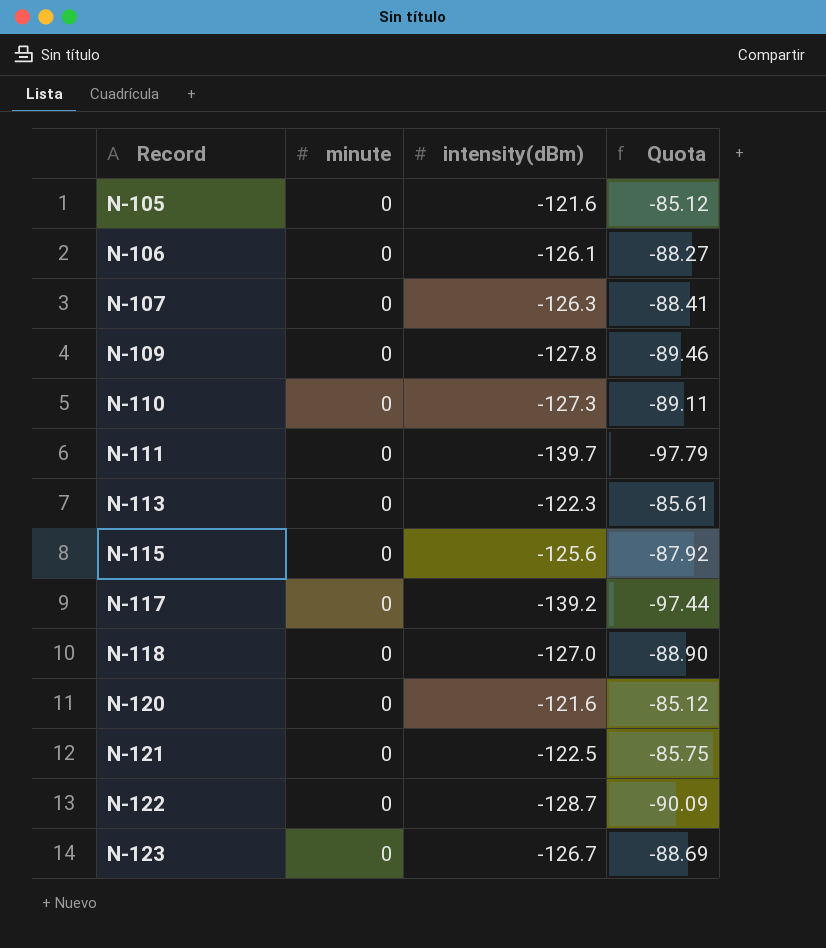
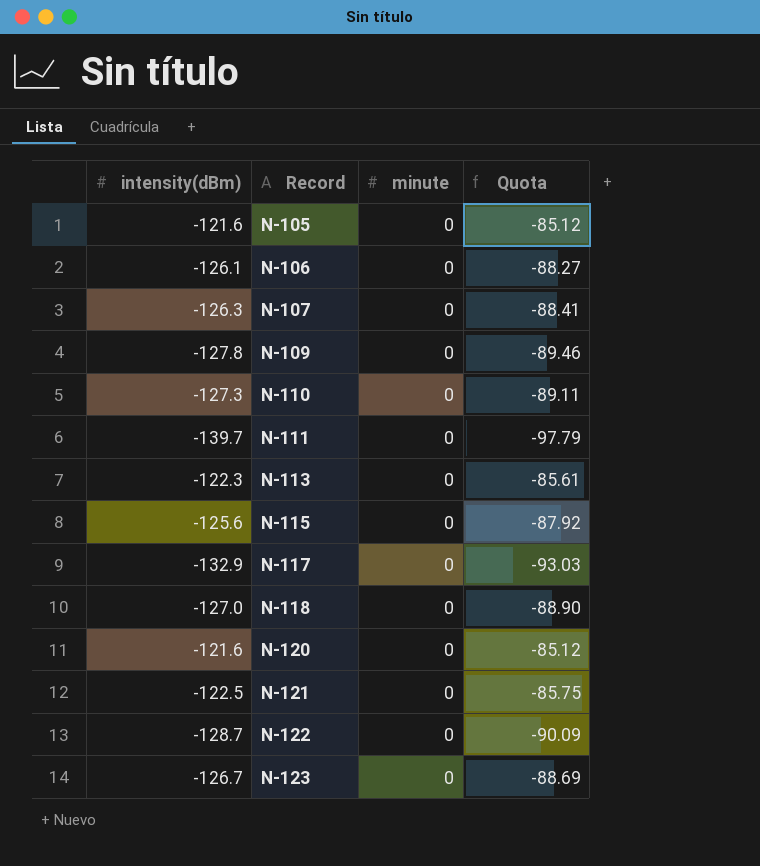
column intensity(dBm) | position: 3 -> 1
N-117 | intensity(dBm): -139.2 -> -132.9
N-117 | Quota: -97.44 -> -93.03

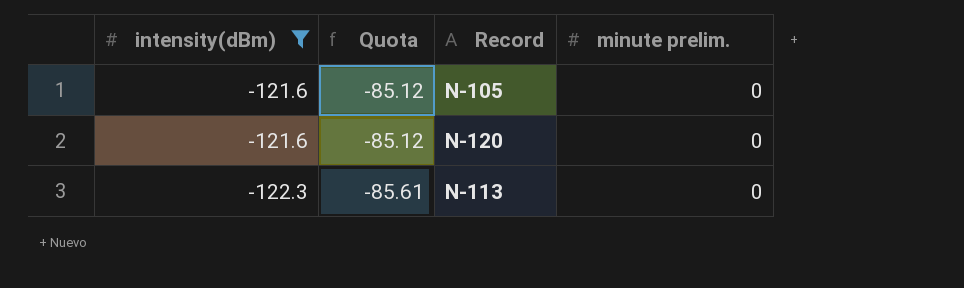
filter: none -> intensity(dBm) >= -122.3
row order: Record ascending -> intensity(dBm) descending
column Quota | position: 4 -> 2
column name: minute -> minute prelim.

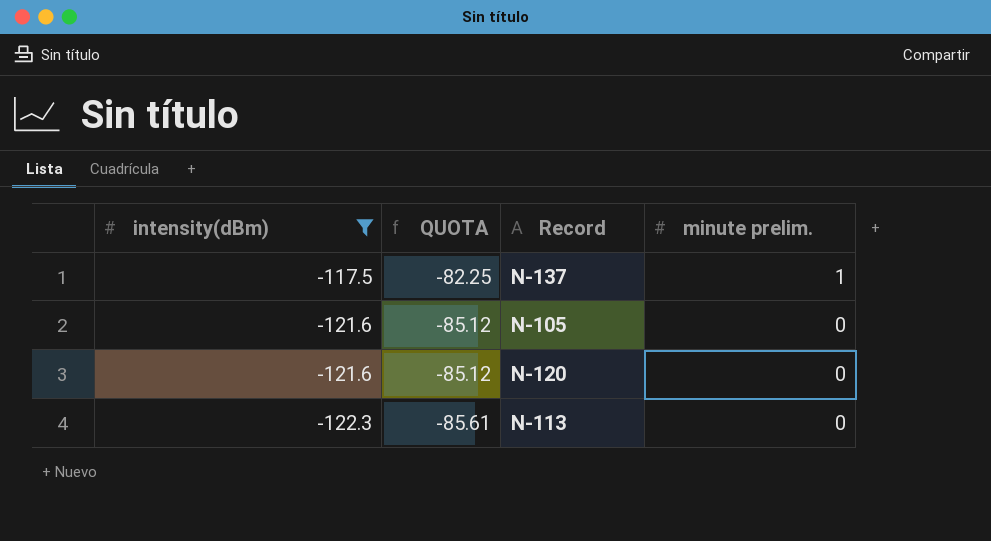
column name: Quota -> QUOTA
row N-137: none -> -117.5 | -82.25 | 1

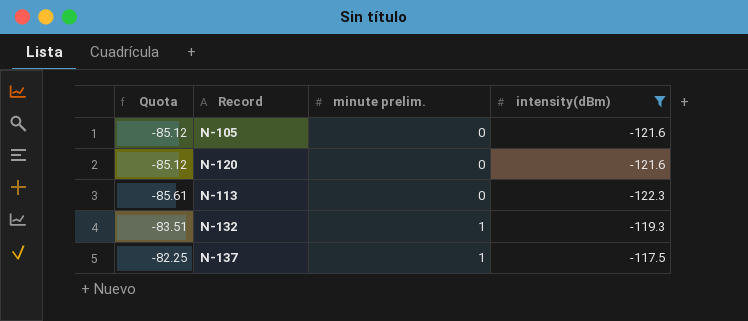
row order: intensity(dBm) descending -> minute prelim. ascending
column name: QUOTA -> Quota
column intensity(dBm) | position: 1 -> 4
row N-132: none -> -83.51 | 1 | -119.3

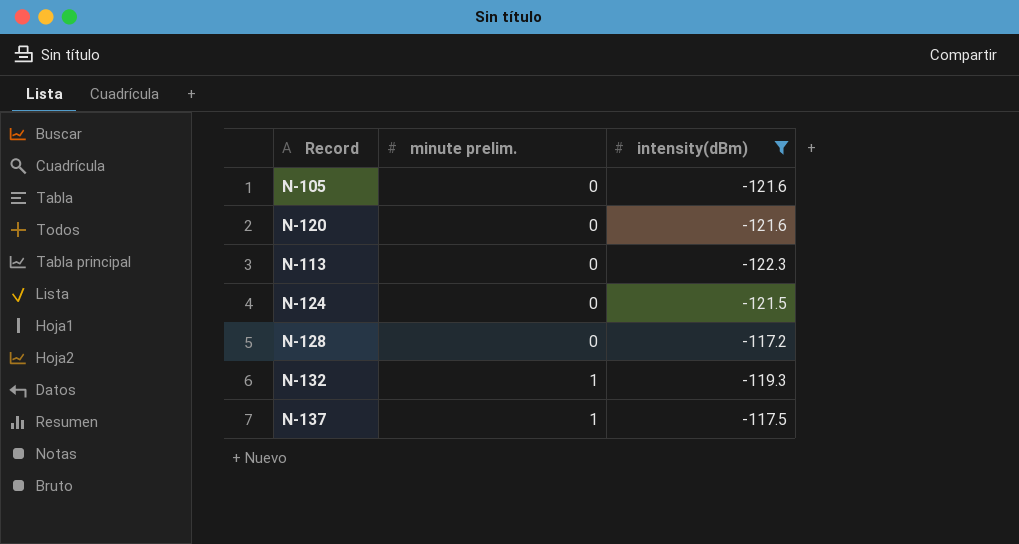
column Quota | formula: [intensity(dBm)] * 0.7 -> none
row N-124: none -> 0 | -121.5
row N-128: none -> 0 | -117.2

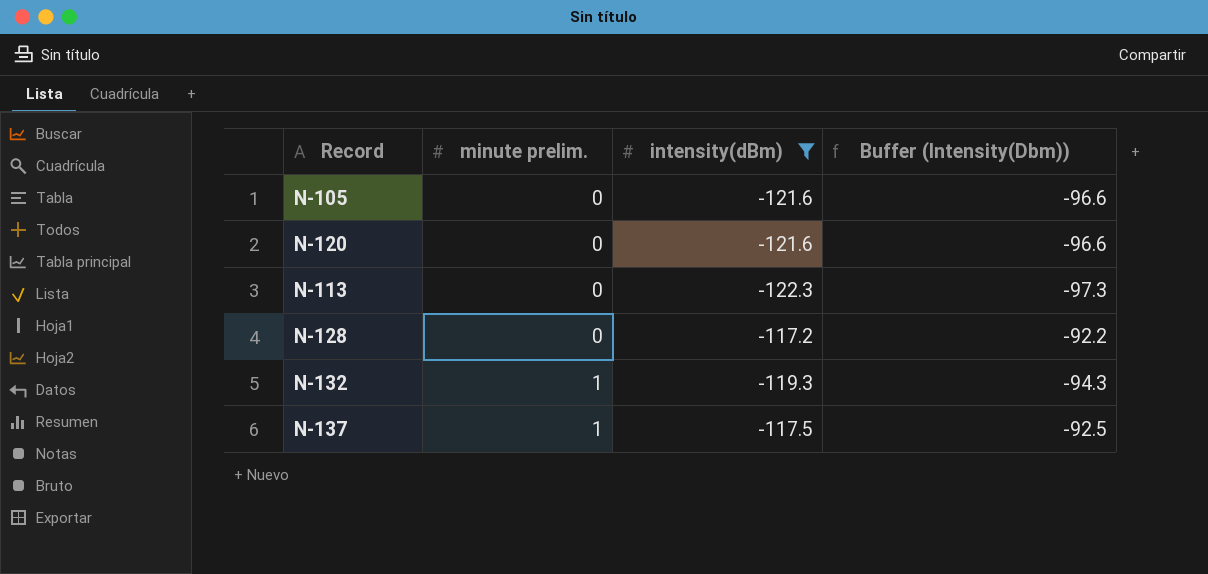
column Buffer (Intensity(Dbm)) | formula: none -> [intensity(dBm)] + 25
row N-124: 0 | -121.5 -> none

